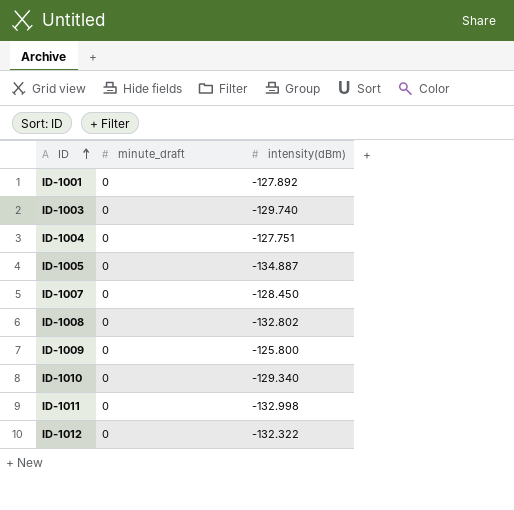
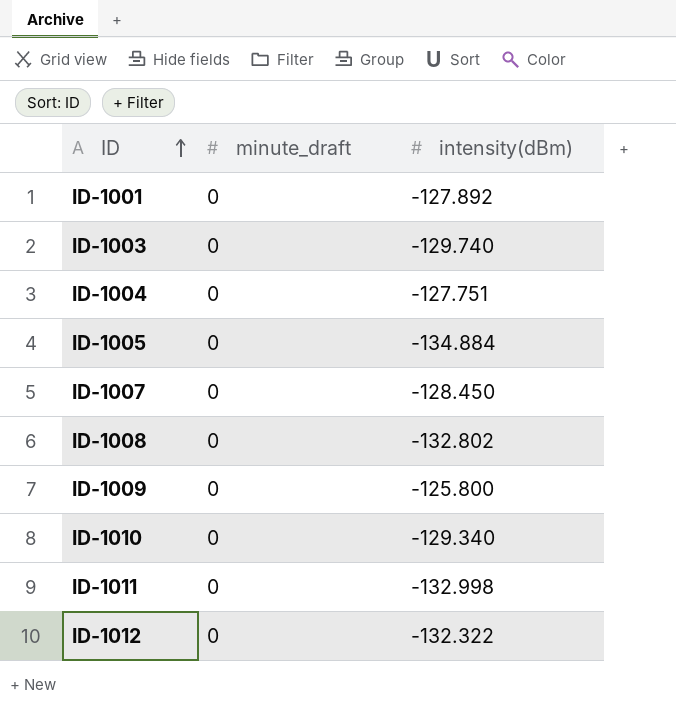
ID-1005 | intensity(dBm): -134.887 -> -134.884

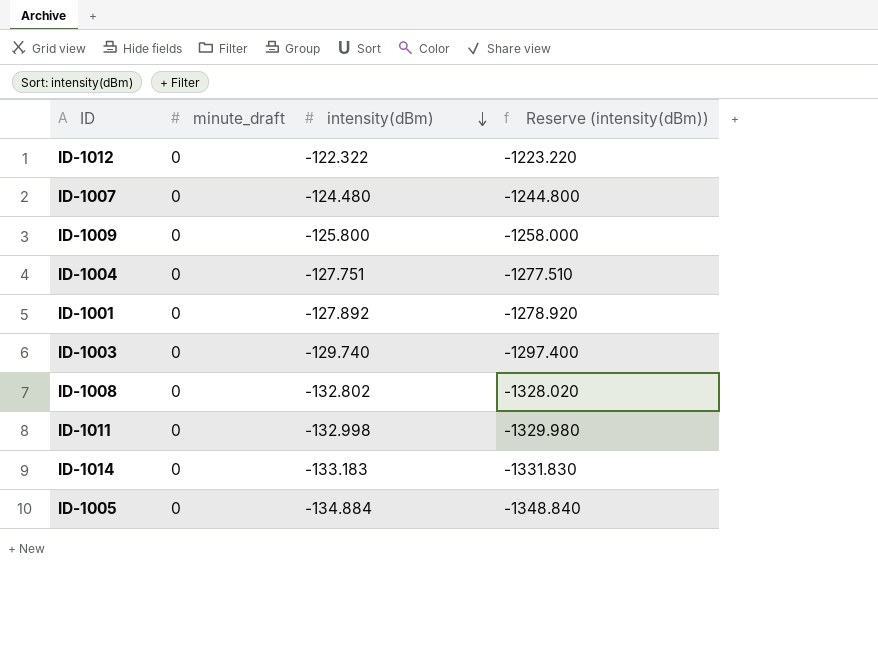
row order: ID ascending -> intensity(dBm) descending
column Reserve (intensity(dBm)) | formula: none -> [intensity(dBm)] * 10
row ID-1010: 0 | -129.340 -> none
ID-1012 | intensity(dBm): -132.322 -> -122.322
ID-1007 | intensity(dBm): -128.450 -> -124.480
row ID-1014: none -> 0 | -133.183 | -1331.830

